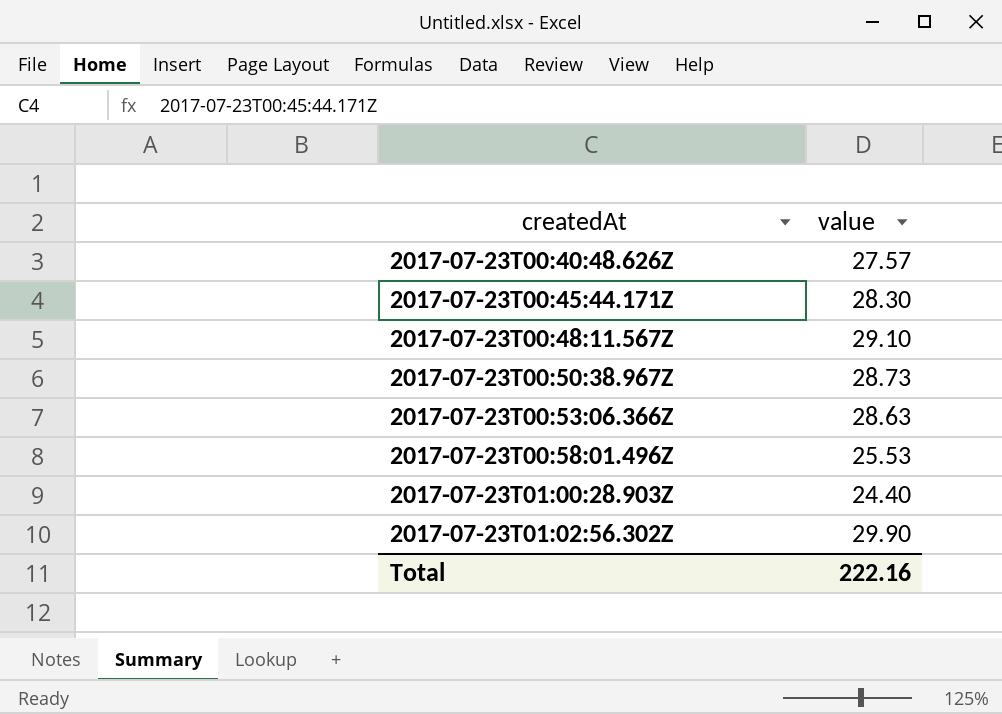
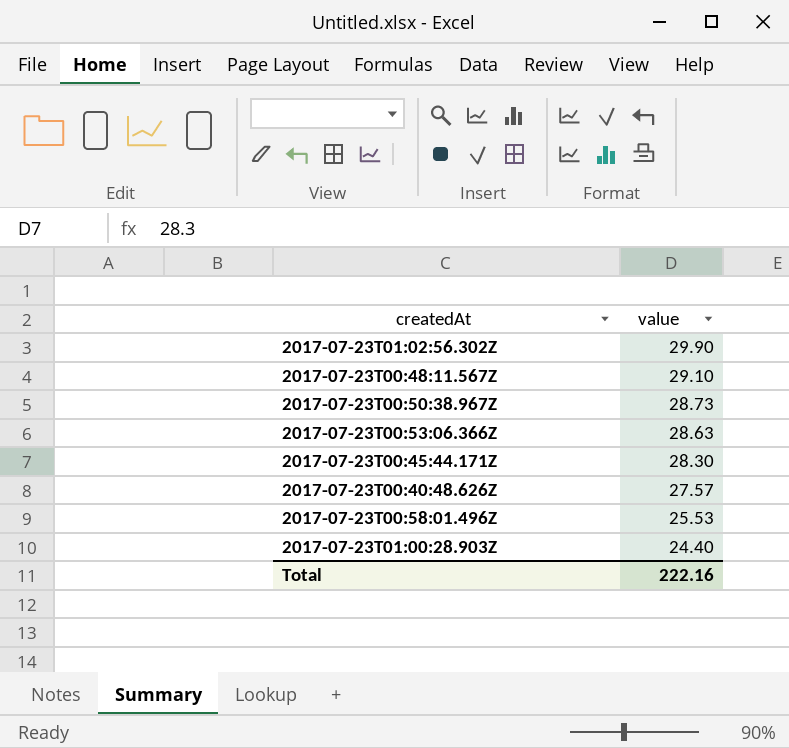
row order: createdAt ascending -> value descending

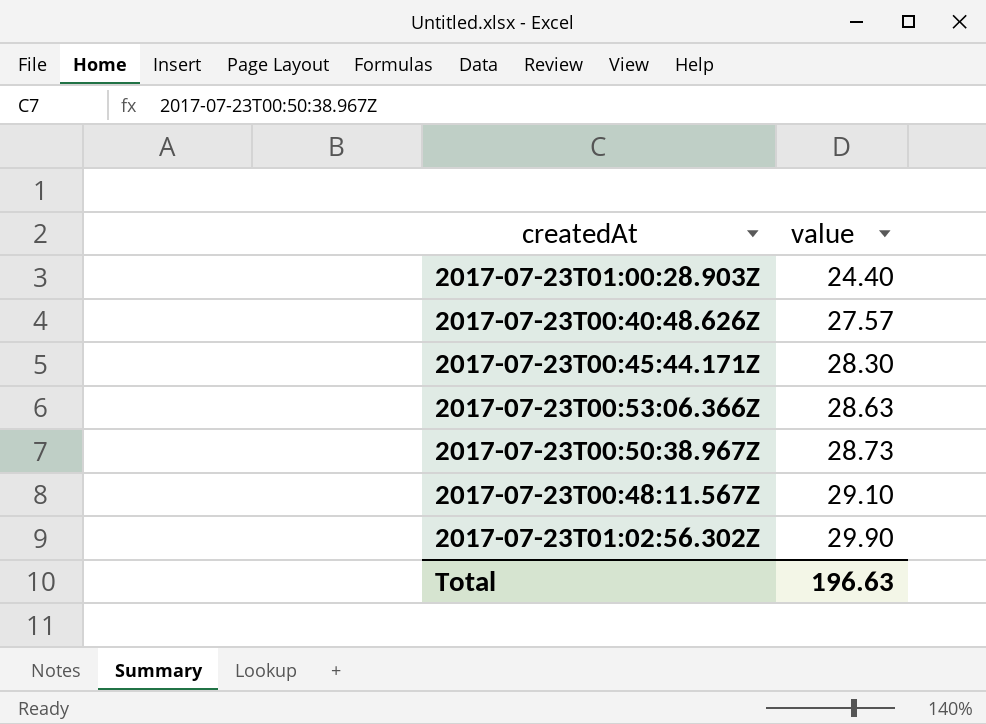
row order: value descending -> value ascending
row 2017-07-23T00:58:01.496Z: 25.53 -> none
Total | value: 222.16 -> 196.63

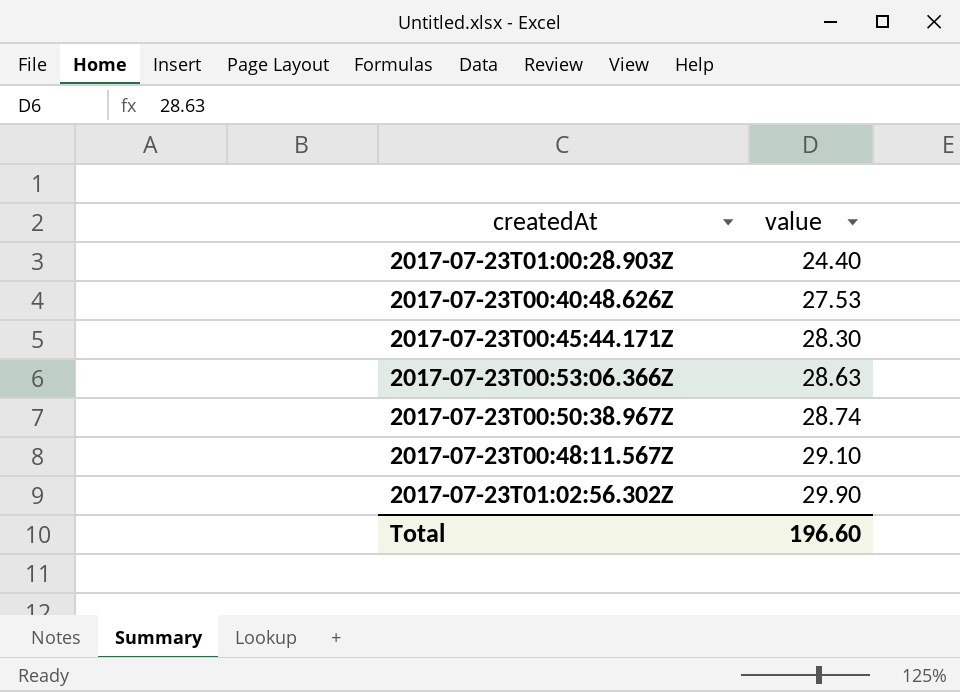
2017-07-23T00:40:48.626Z | value: 27.57 -> 27.53
2017-07-23T00:50:38.967Z | value: 28.73 -> 28.74
Total | value: 196.63 -> 196.60

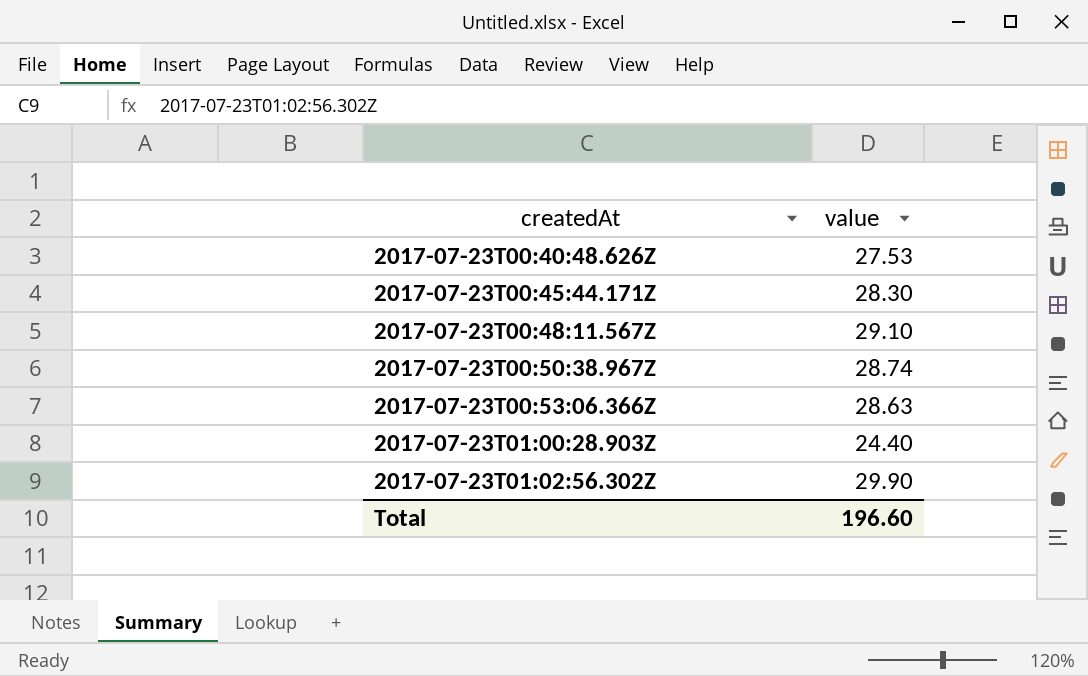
row order: value ascending -> createdAt ascending

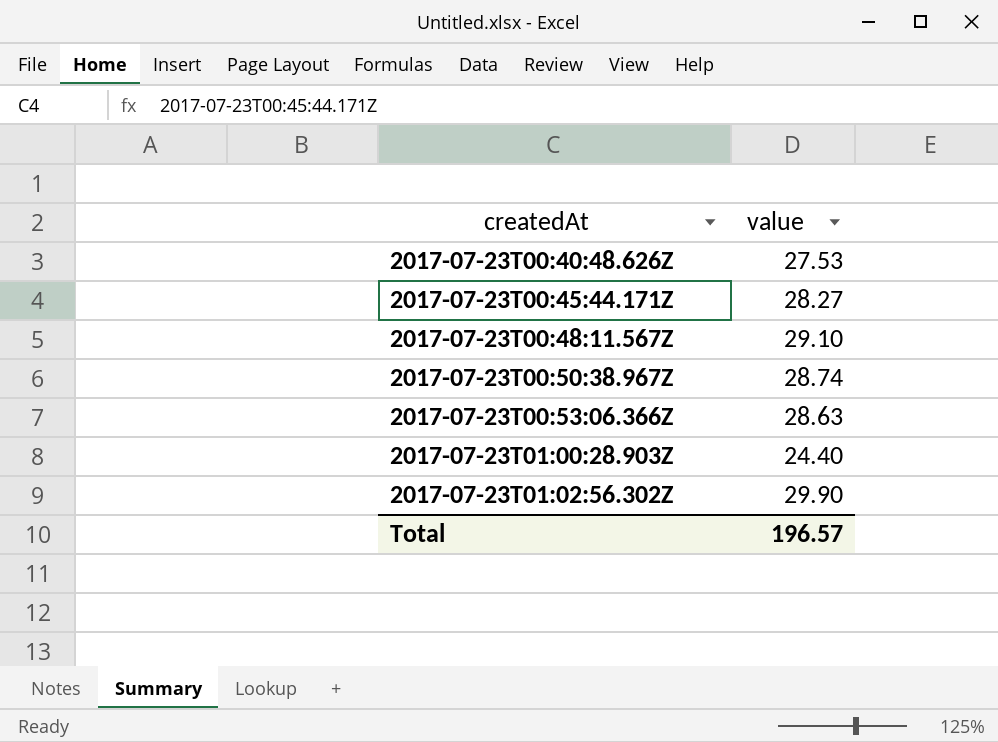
2017-07-23T00:45:44.171Z | value: 28.30 -> 28.27
Total | value: 196.60 -> 196.57

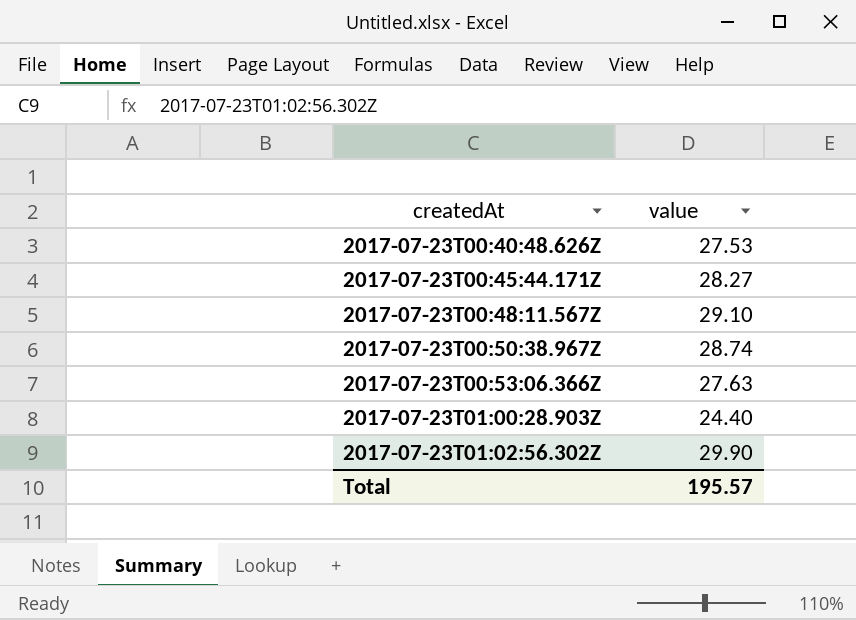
2017-07-23T00:53:06.366Z | value: 28.63 -> 27.63
Total | value: 196.57 -> 195.57

